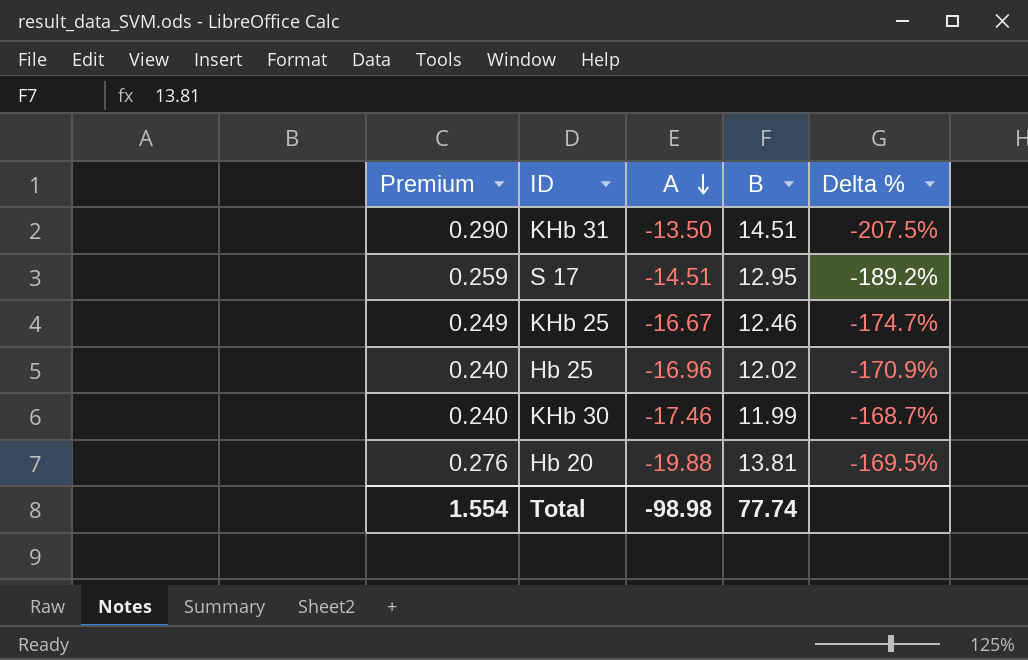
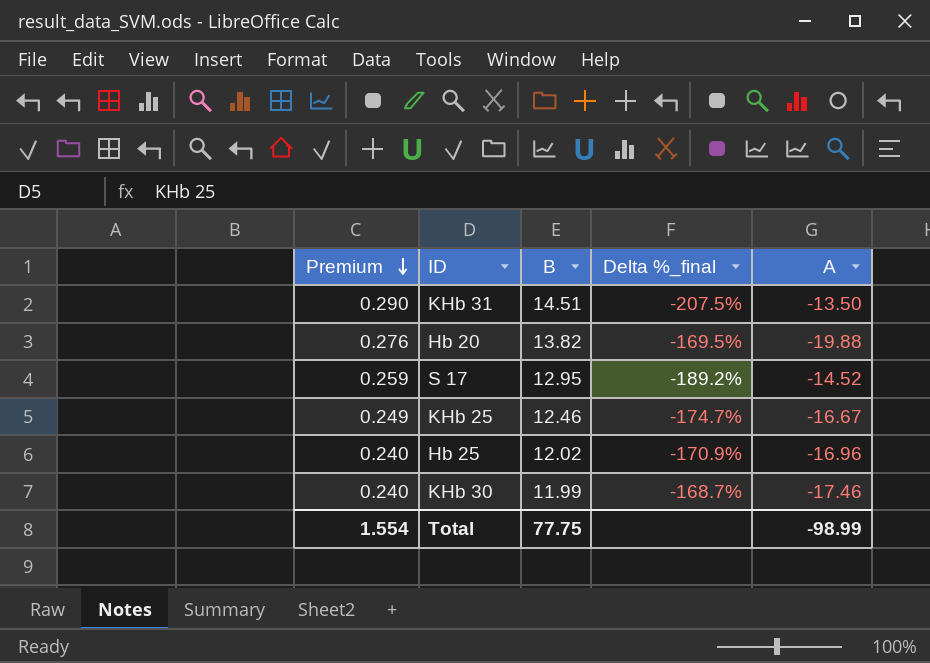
row order: A descending -> Premium descending
column name: Delta % -> Delta %_final
column A | position: 3 -> 5
Hb 20 | B: 13.81 -> 13.82
S 17 | A: -14.51 -> -14.52
Total | B: 77.74 -> 77.75
Total | A: -98.98 -> -98.99

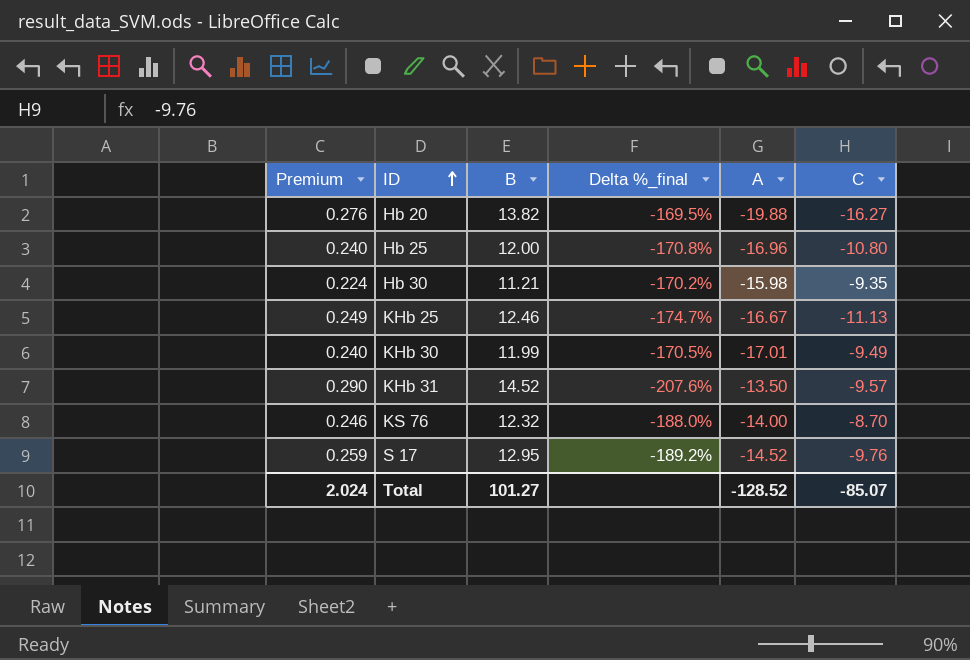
row order: Premium descending -> ID ascending
column C | position: none -> 6
Hb 25 | B: 12.02 -> 12.00
Hb 25 | Delta %_final: -170.9% -> -170.8%
row Hb 30: none -> 0.224 | 11.21 | -170.2% | -15.98 | -9.35
KHb 30 | Delta %_final: -168.7% -> -170.5%
KHb 30 | A: -17.46 -> -17.01
KHb 31 | B: 14.51 -> 14.52
KHb 31 | Delta %_final: -207.5% -> -207.6%
row KS 76: none -> 0.246 | 12.32 | -188.0% | -14.00 | -8.70
Total | Premium: 1.554 -> 2.024
Total | B: 77.75 -> 101.27
Total | A: -98.99 -> -128.52

